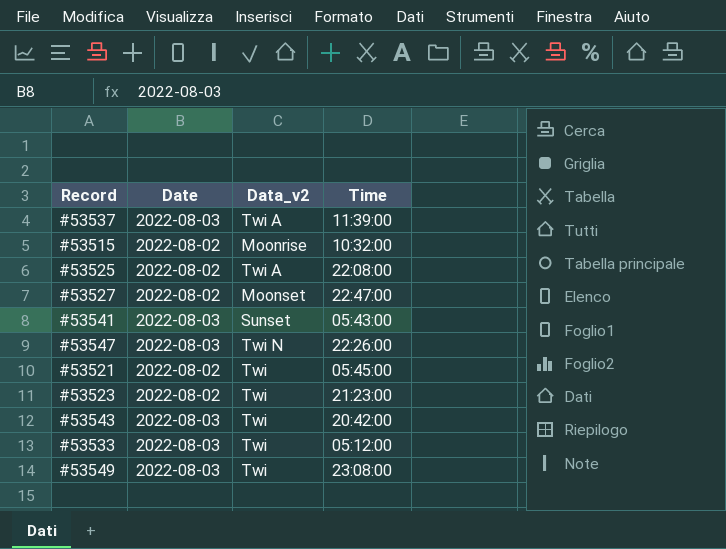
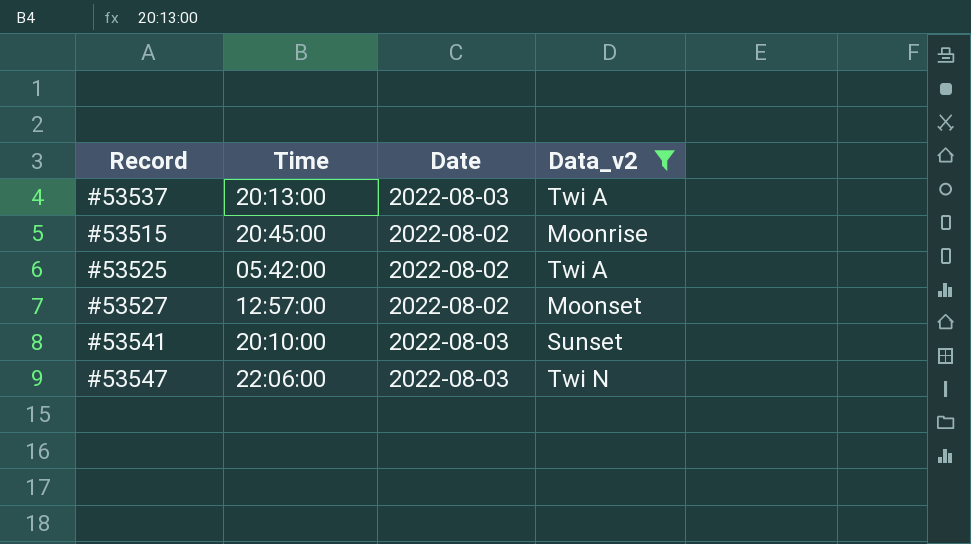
filter: none -> Data_v2 != Twi
column Time | position: 4 -> 2
#53537 | Time: 11:39:00 -> 20:13:00
#53515 | Time: 10:32:00 -> 20:45:00
#53525 | Time: 22:08:00 -> 05:42:00
#53527 | Time: 22:47:00 -> 12:57:00
#53541 | Time: 05:43:00 -> 20:10:00
#53547 | Time: 22:26:00 -> 22:06:00

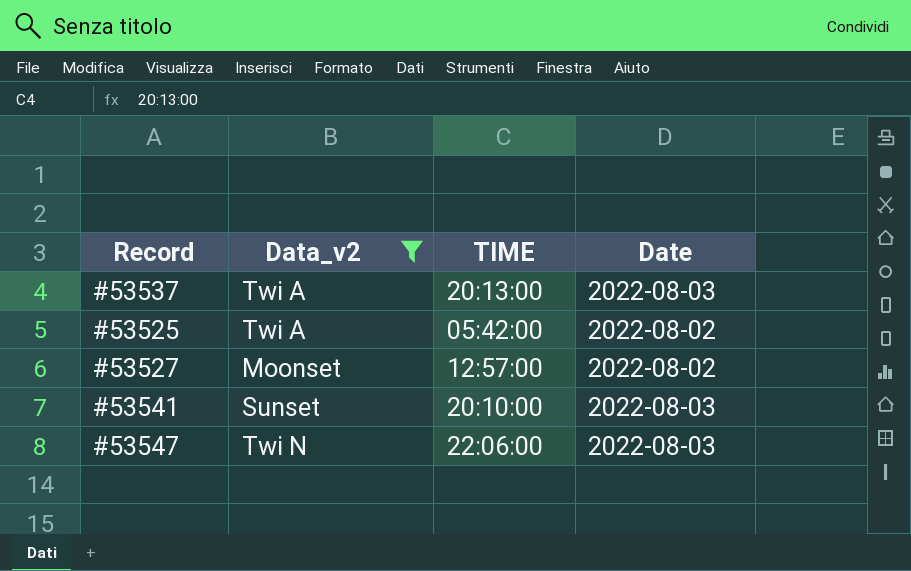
column Data_v2 | position: 4 -> 2
column name: Time -> TIME
row #53515: 20:45:00 | 2022-08-02 | Moonrise -> none

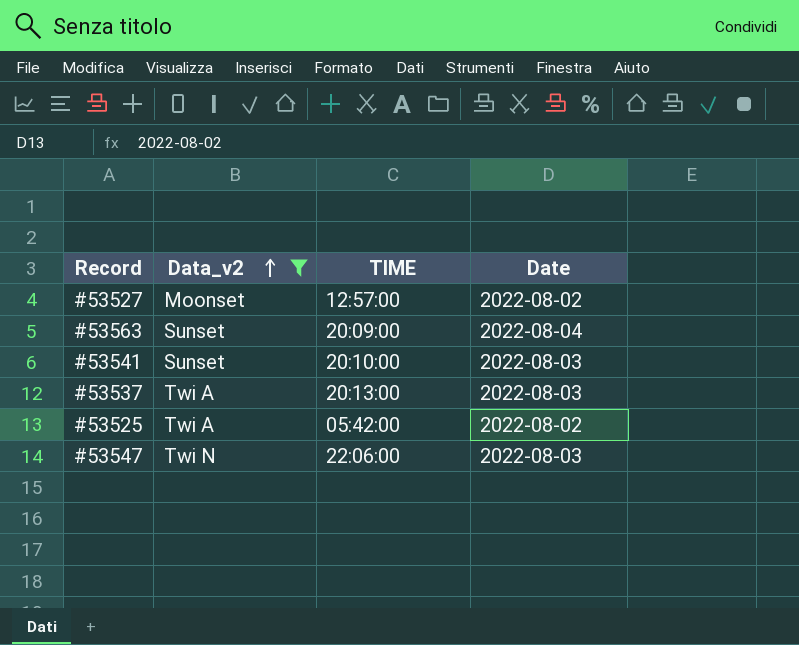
row order: none -> Data_v2 ascending
row #53563: none -> Sunset | 20:09:00 | 2022-08-04

